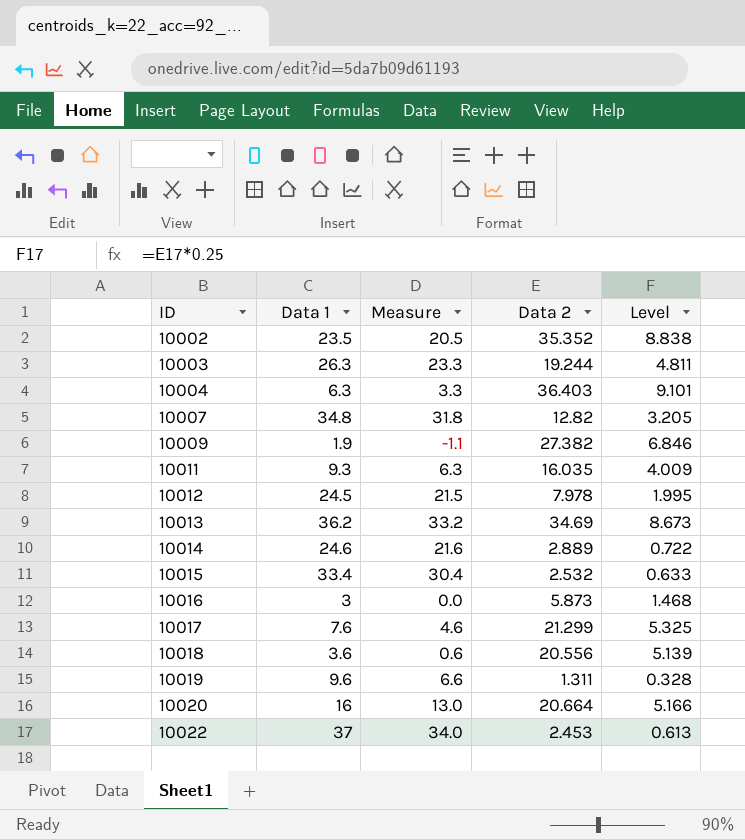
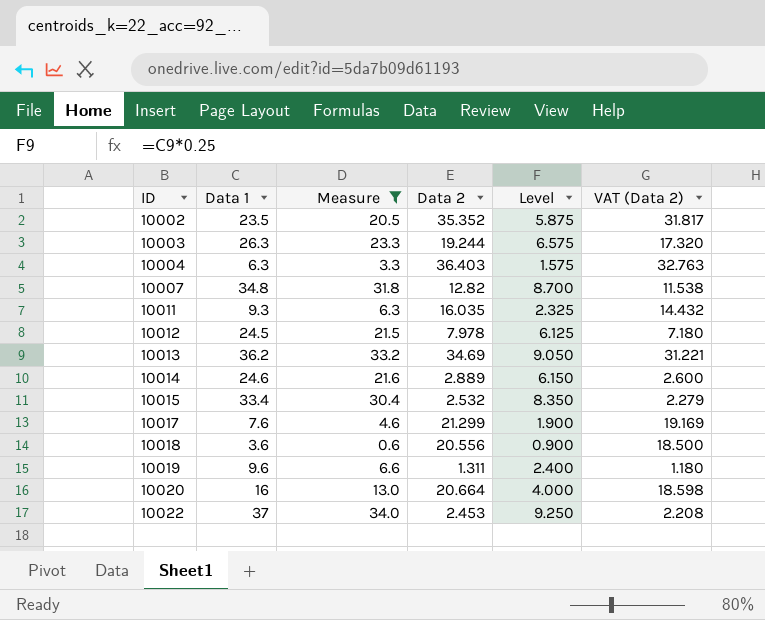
filter: none -> Measure >= 0.6
column Level | formula: [Data 2] * 0.25 -> [Data 1] * 0.25
column VAT (Data 2) | formula: none -> [Data 2] * 0.9

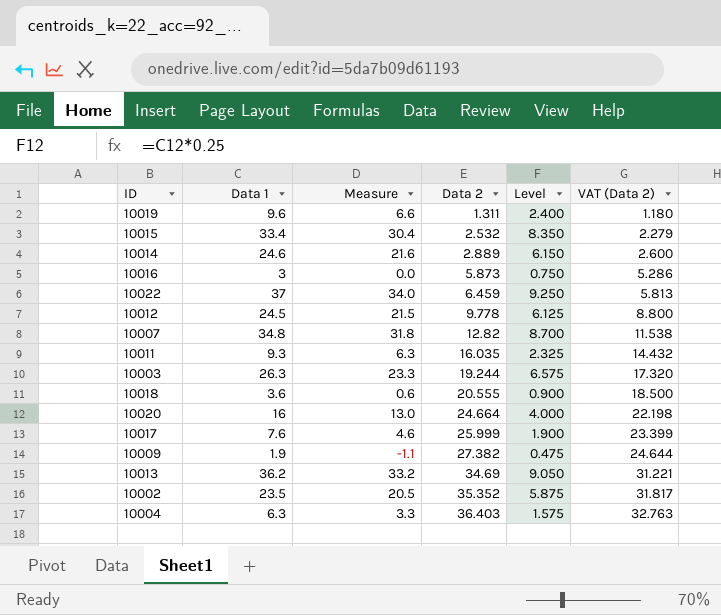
filter: Measure >= 0.6 -> none
row order: ID ascending -> Data 2 ascending
10022 | Data 2: 2.453 -> 6.459
10022 | VAT (Data 2): 2.208 -> 5.813
10012 | Data 2: 7.978 -> 9.778
10012 | VAT (Data 2): 7.180 -> 8.800
10018 | Data 2: 20.556 -> 20.555
10020 | Data 2: 20.664 -> 24.664
10020 | VAT (Data 2): 18.598 -> 22.198
10017 | Data 2: 21.299 -> 25.999
10017 | VAT (Data 2): 19.169 -> 23.399

